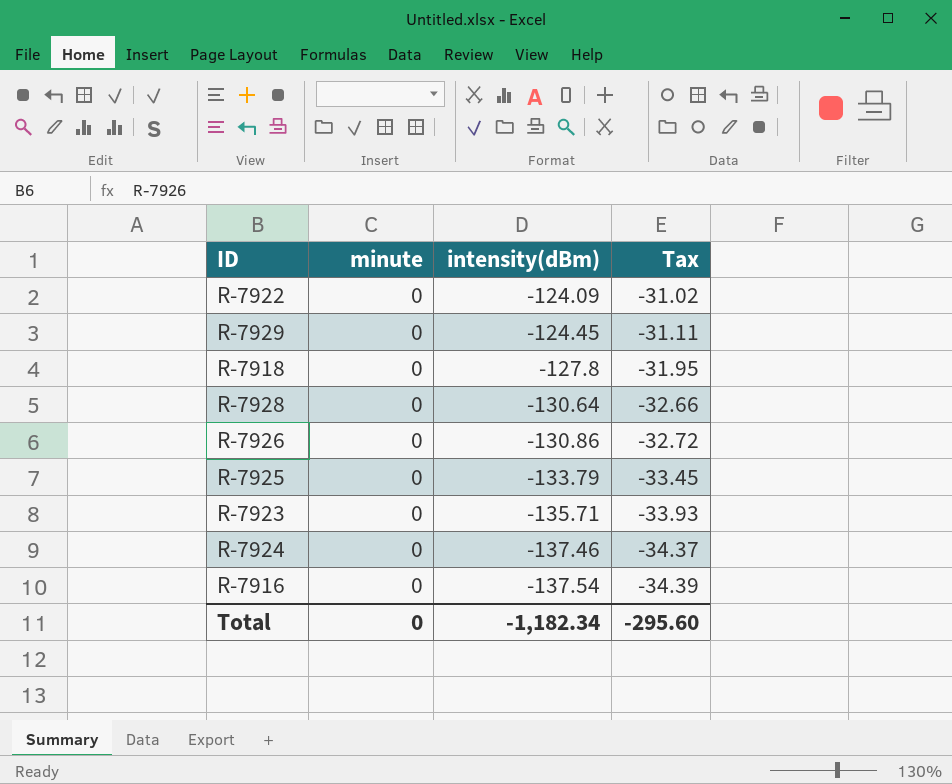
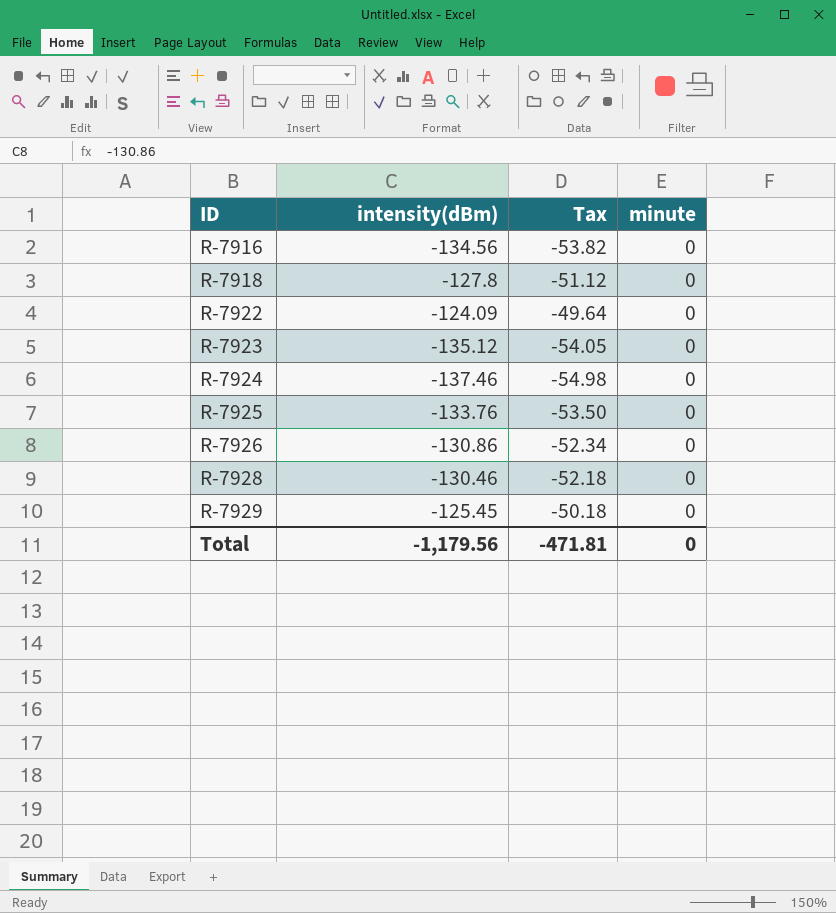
row order: intensity(dBm) descending -> ID ascending
column Tax | formula: [intensity(dBm)] * 0.25 -> [intensity(dBm)] * 0.4
column minute | position: 2 -> 4
R-7916 | intensity(dBm): -137.54 -> -134.56
R-7923 | intensity(dBm): -135.71 -> -135.12
R-7925 | intensity(dBm): -133.79 -> -133.76
R-7928 | intensity(dBm): -130.64 -> -130.46
R-7929 | intensity(dBm): -124.45 -> -125.45
Total | intensity(dBm): -1,182.34 -> -1,179.56
Total | Tax: -295.60 -> -471.81

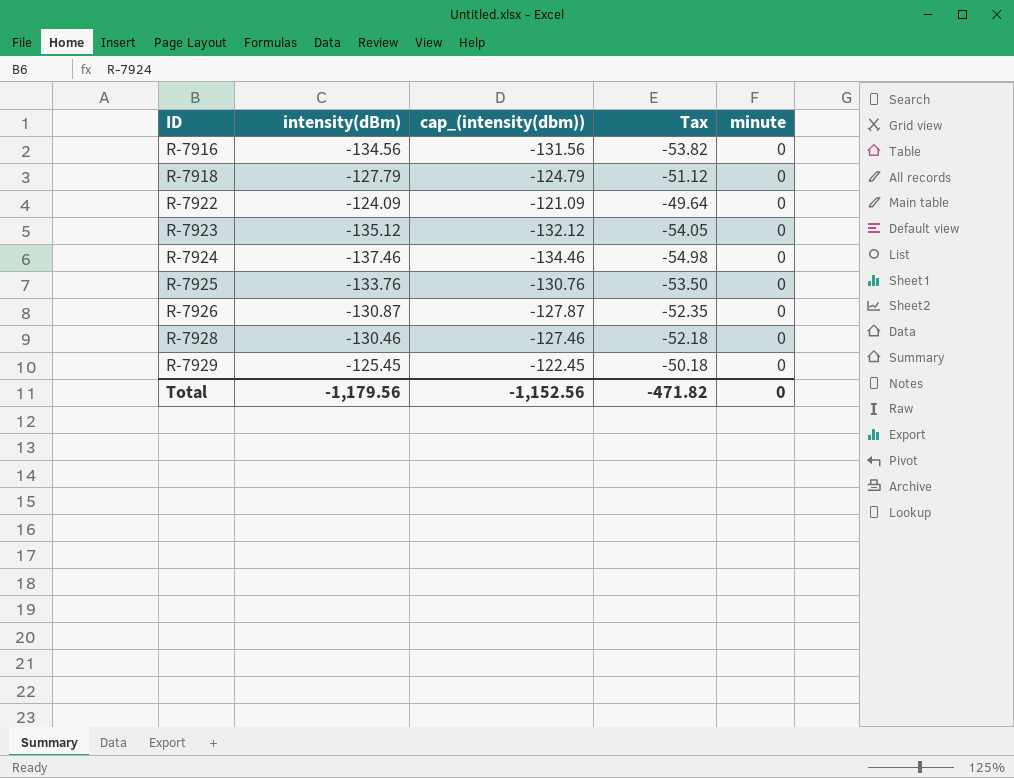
column cap_(intensity(dbm)) | formula: none -> [intensity(dBm)] + 3
R-7918 | intensity(dBm): -127.8 -> -127.79
R-7926 | intensity(dBm): -130.86 -> -130.87
R-7926 | Tax: -52.34 -> -52.35
Total | Tax: -471.81 -> -471.82

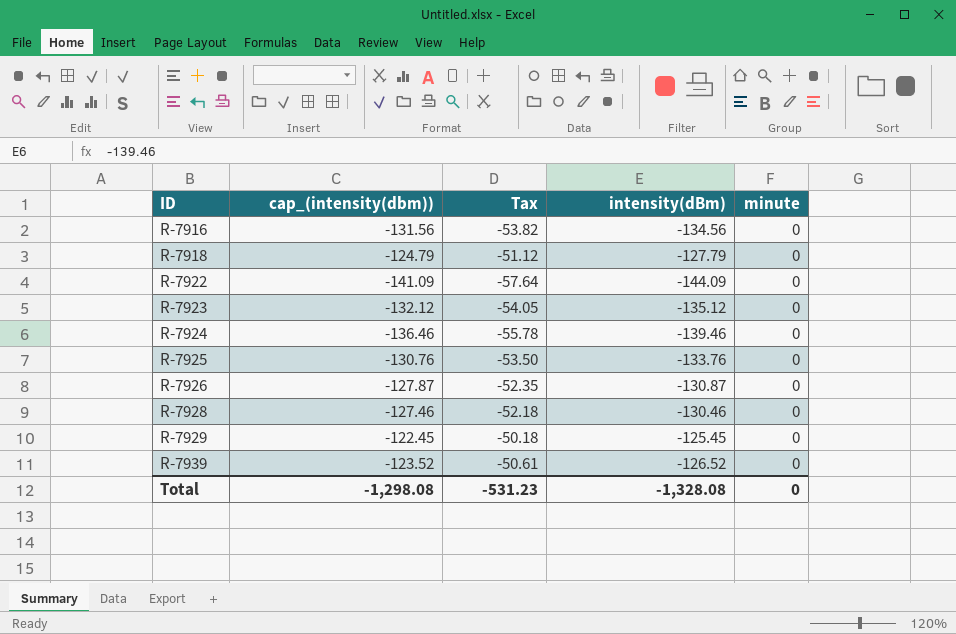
column intensity(dBm) | position: 2 -> 4
R-7922 | cap_(intensity(dbm)): -121.09 -> -141.09
R-7922 | Tax: -49.64 -> -57.64
R-7922 | intensity(dBm): -124.09 -> -144.09
R-7924 | cap_(intensity(dbm)): -134.46 -> -136.46
R-7924 | Tax: -54.98 -> -55.78
R-7924 | intensity(dBm): -137.46 -> -139.46
row R-7939: none -> -123.52 | -50.61 | -126.52 | 0
Total | cap_(intensity(dbm)): -1,152.56 -> -1,298.08
Total | Tax: -471.82 -> -531.23
Total | intensity(dBm): -1,179.56 -> -1,328.08

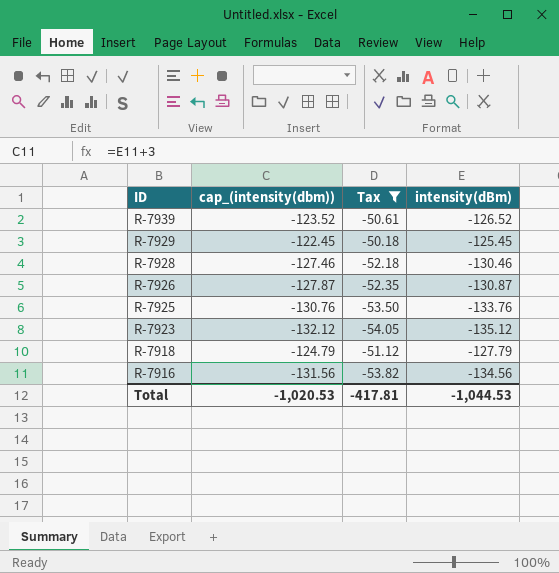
filter: none -> Tax >= -54.05
row order: ID ascending -> ID descending
column minute | position: 5 -> none
Total | cap_(intensity(dbm)): -1,298.08 -> -1,020.53
Total | Tax: -531.23 -> -417.81
Total | intensity(dBm): -1,328.08 -> -1,044.53

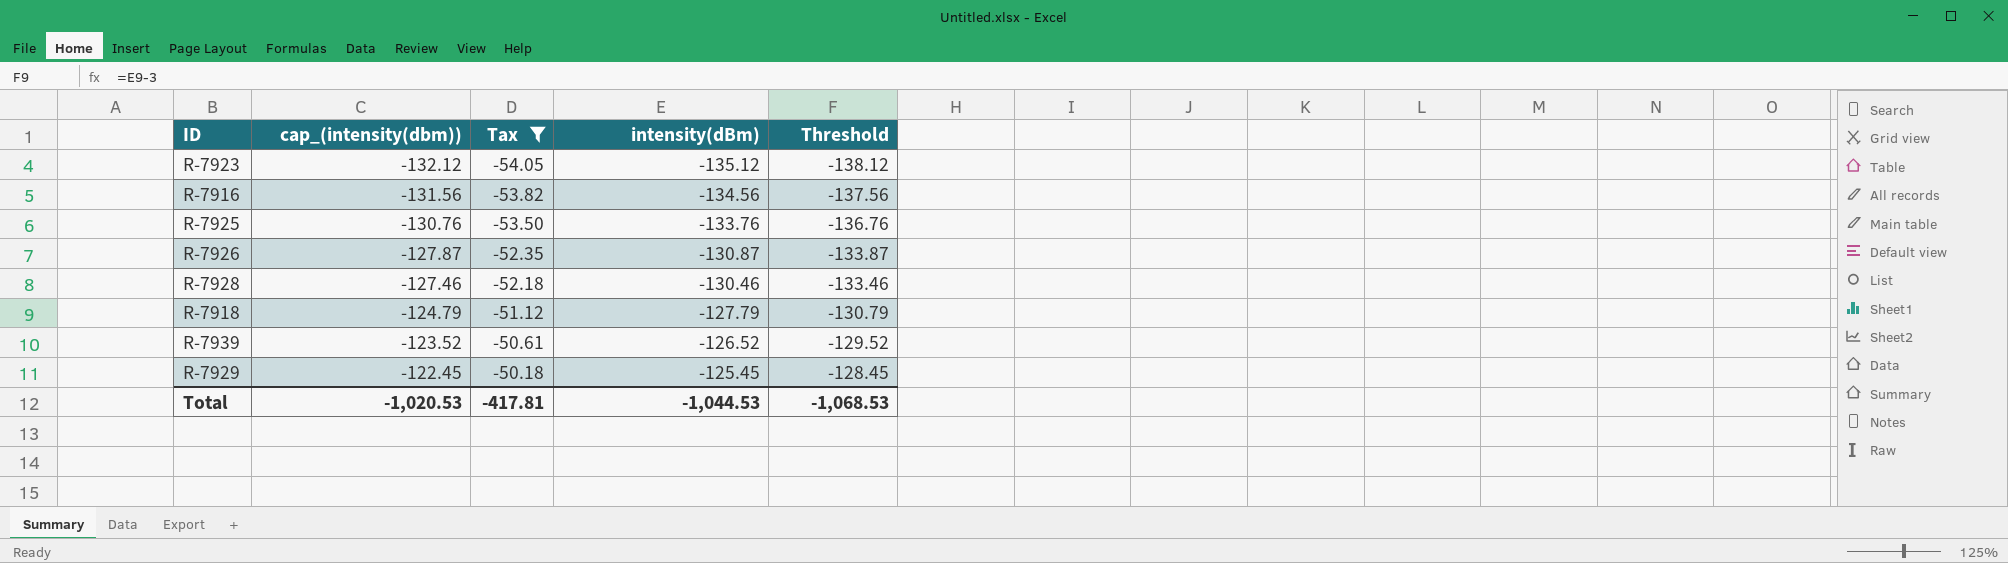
row order: ID descending -> cap_(intensity(dbm)) ascending
column Threshold | formula: none -> [intensity(dBm)] - 3

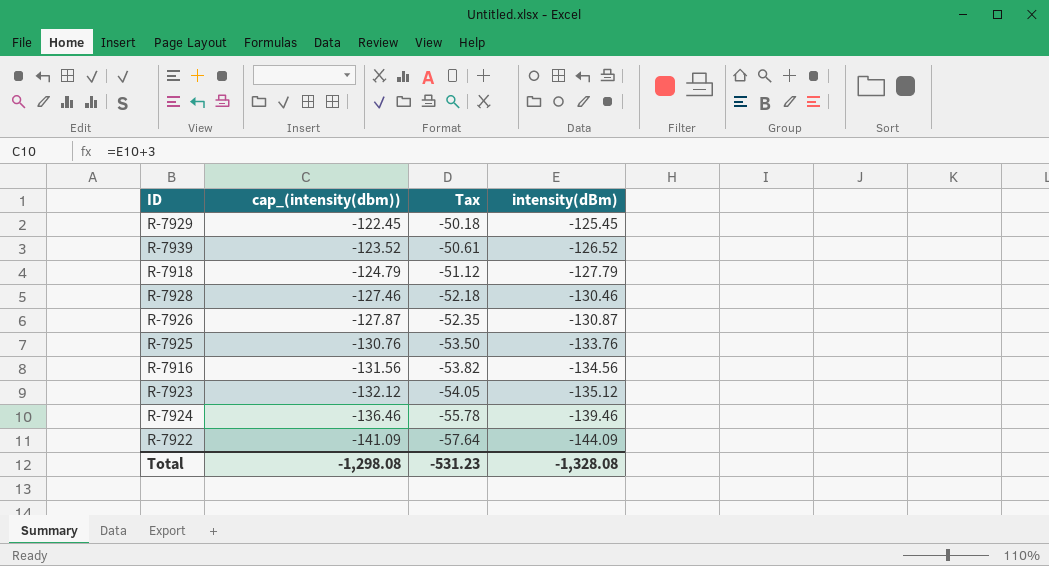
filter: Tax >= -54.05 -> none
row order: cap_(intensity(dbm)) ascending -> cap_(intensity(dbm)) descending
column Threshold | formula: [intensity(dBm)] - 3 -> none
Total | cap_(intensity(dbm)): -1,020.53 -> -1,298.08
Total | Tax: -417.81 -> -531.23
Total | intensity(dBm): -1,044.53 -> -1,328.08

